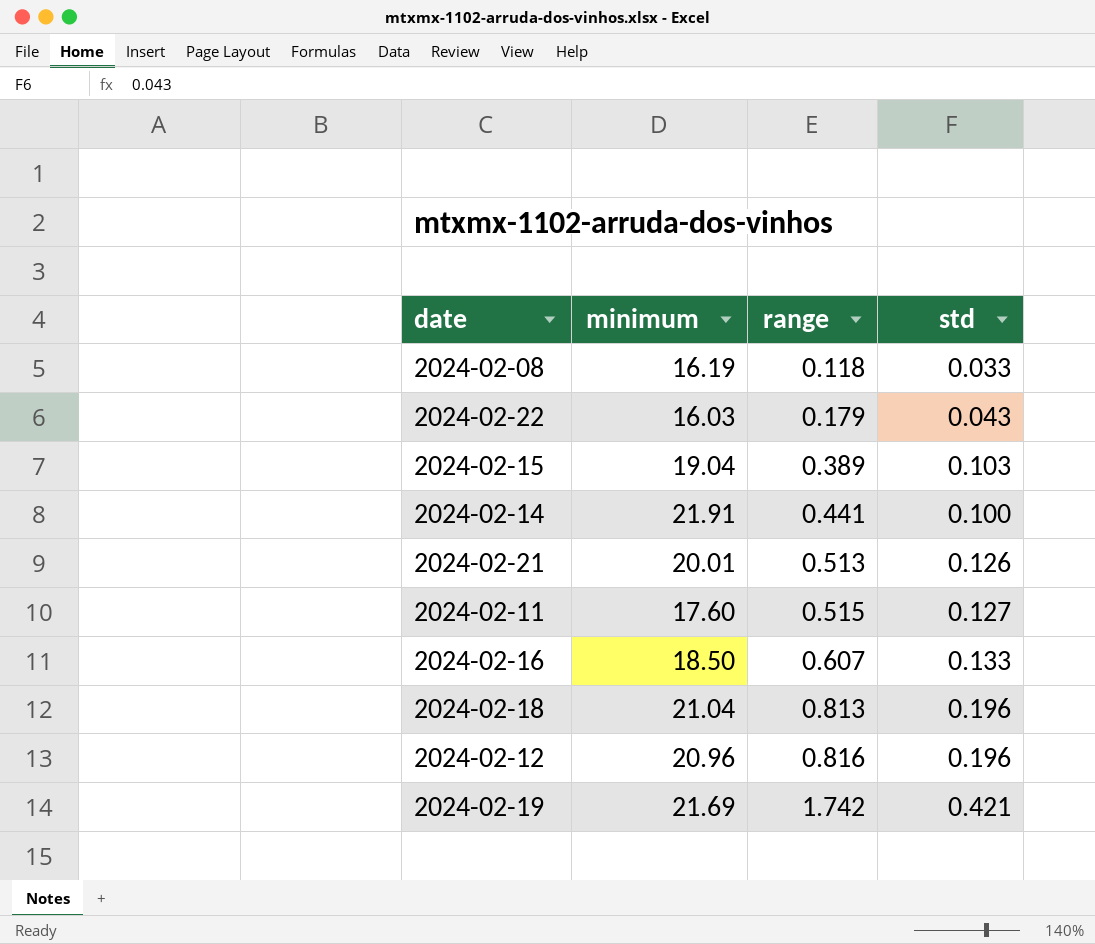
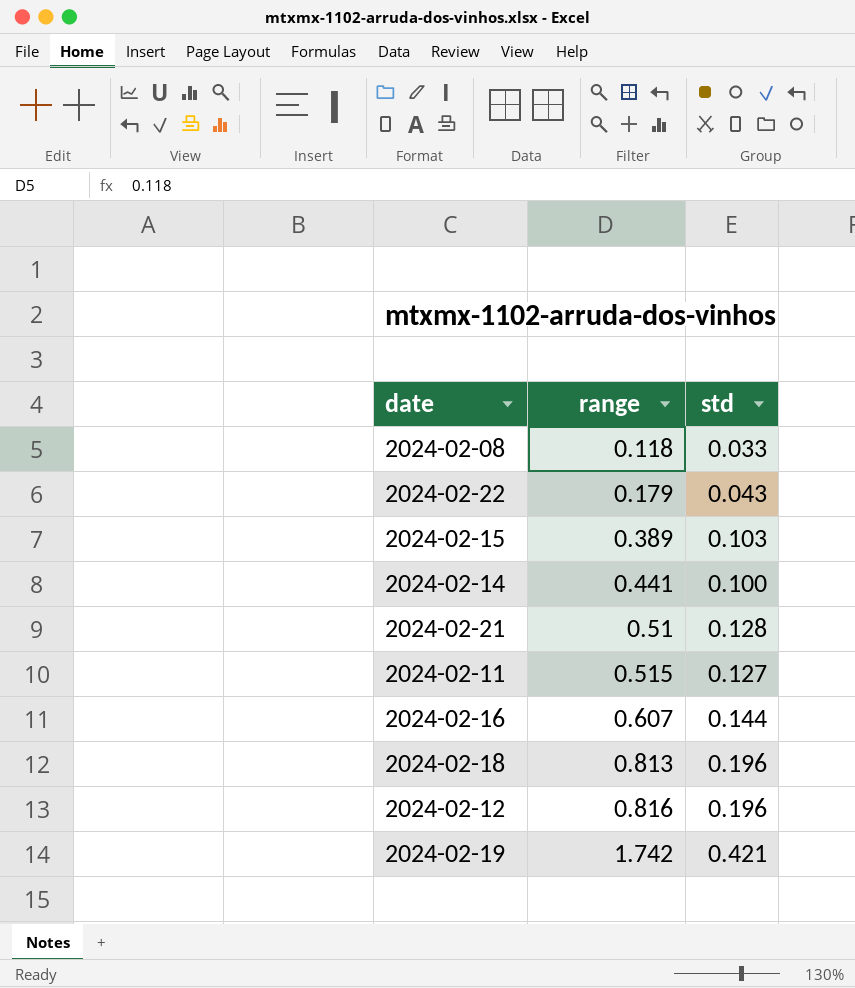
column minimum | position: 2 -> none
2024-02-21 | range: 0.513 -> 0.51
2024-02-21 | std: 0.126 -> 0.128
2024-02-16 | std: 0.133 -> 0.144

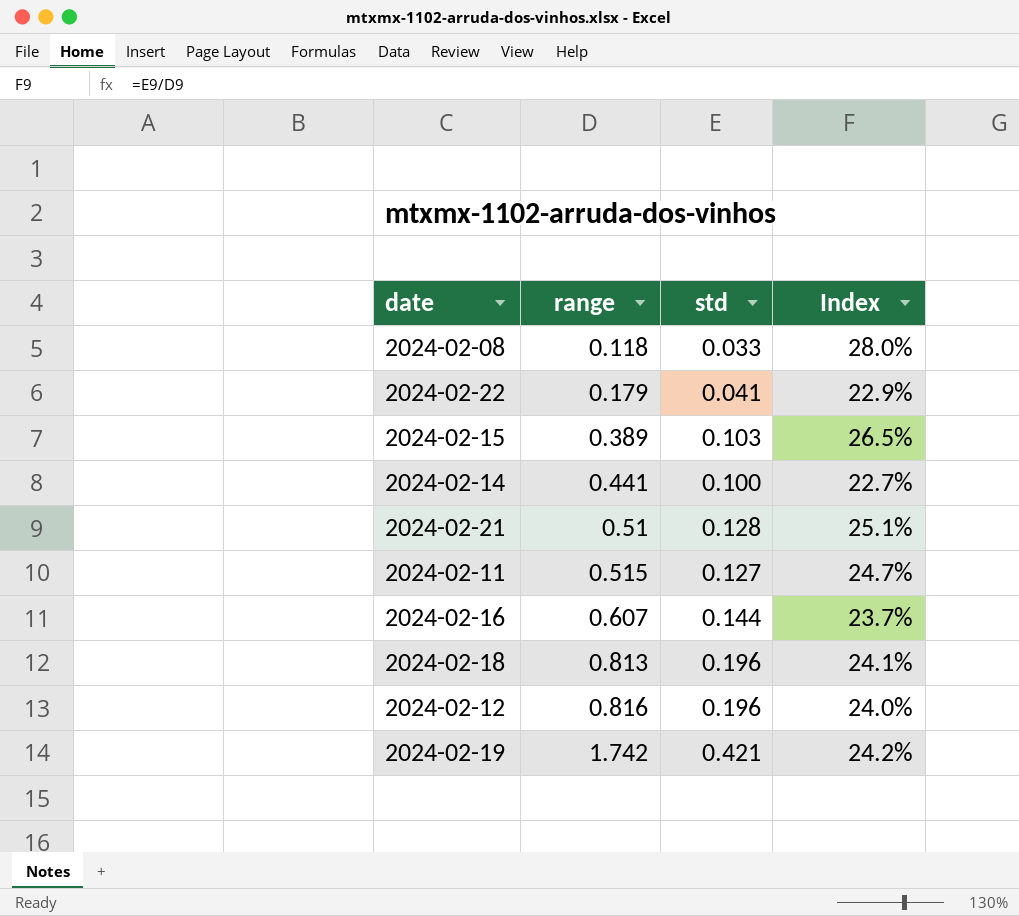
column Index | formula: none -> [std] / [range]
2024-02-22 | std: 0.043 -> 0.041

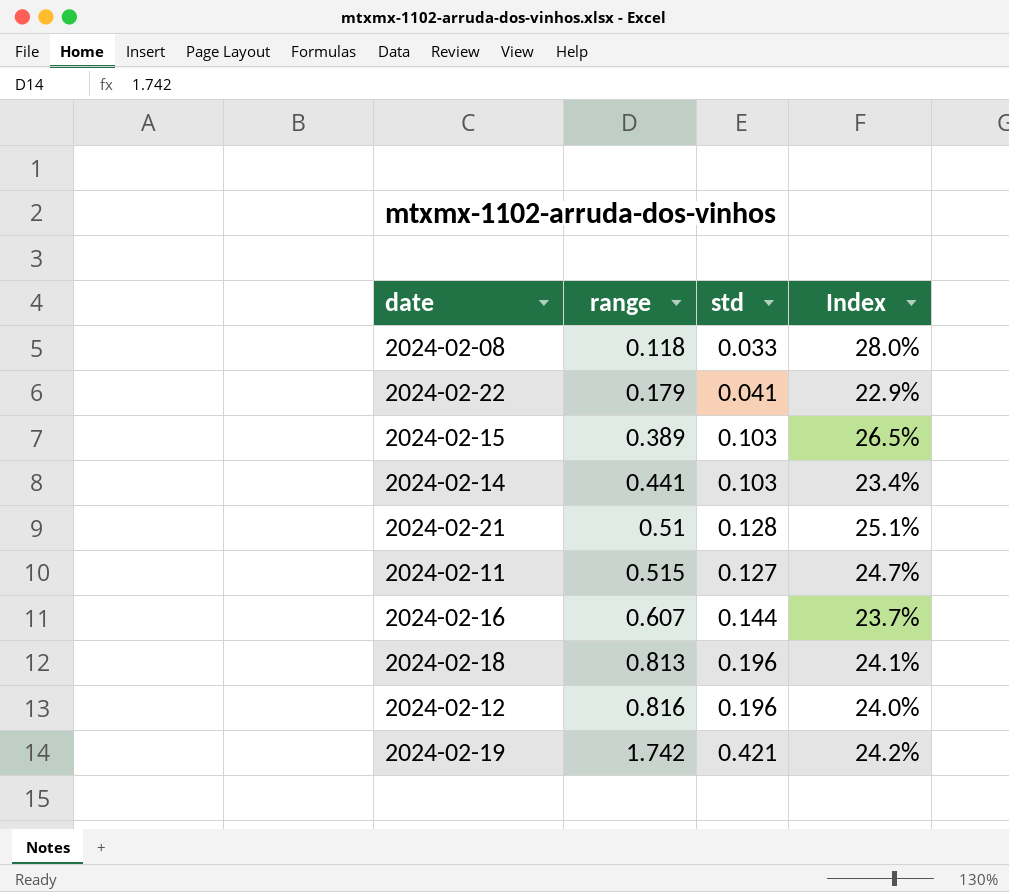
2024-02-14 | std: 0.100 -> 0.103
2024-02-14 | Index: 22.7% -> 23.4%

